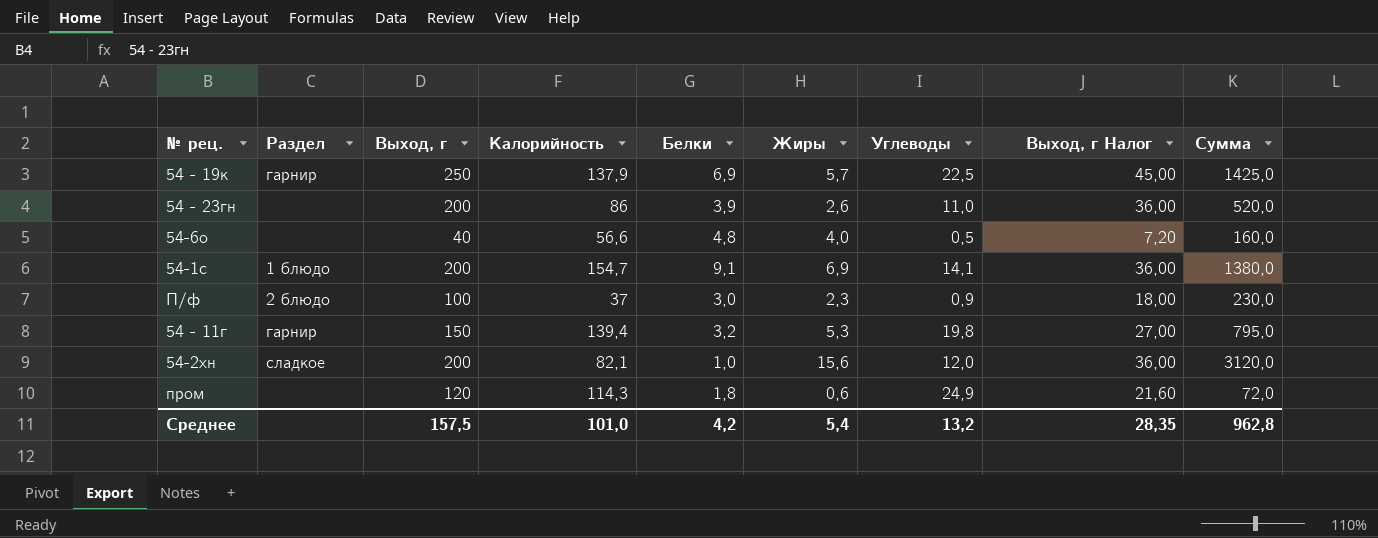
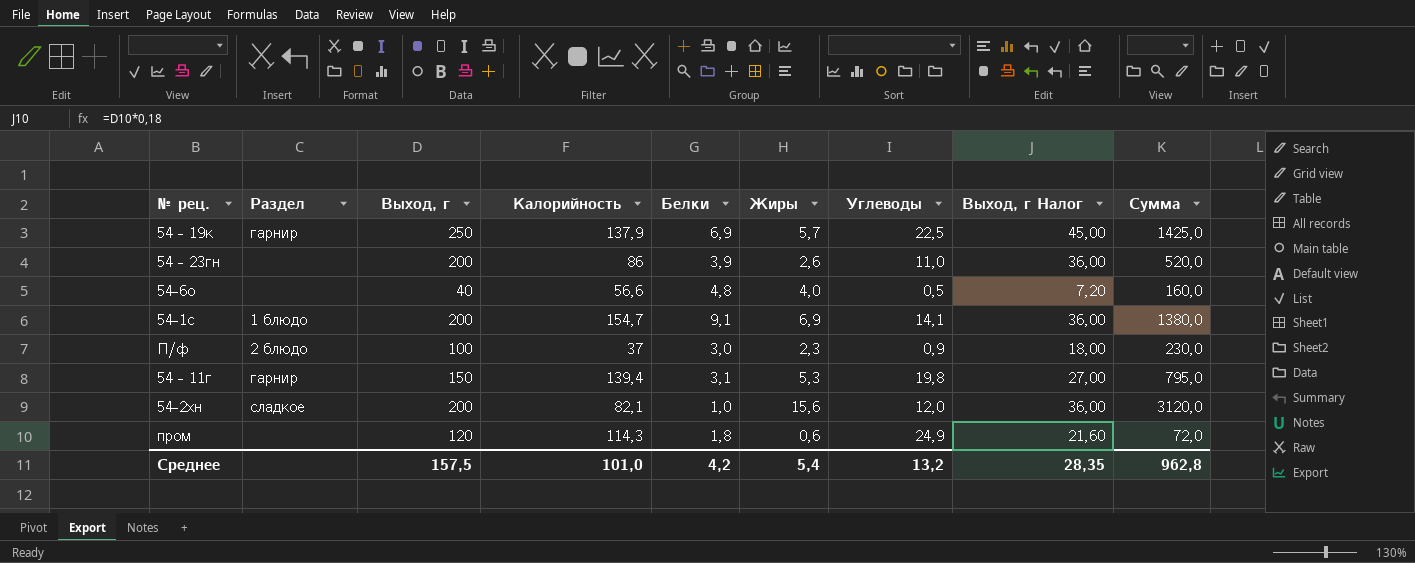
54 - 11г | Белки: 3,2 -> 3,1

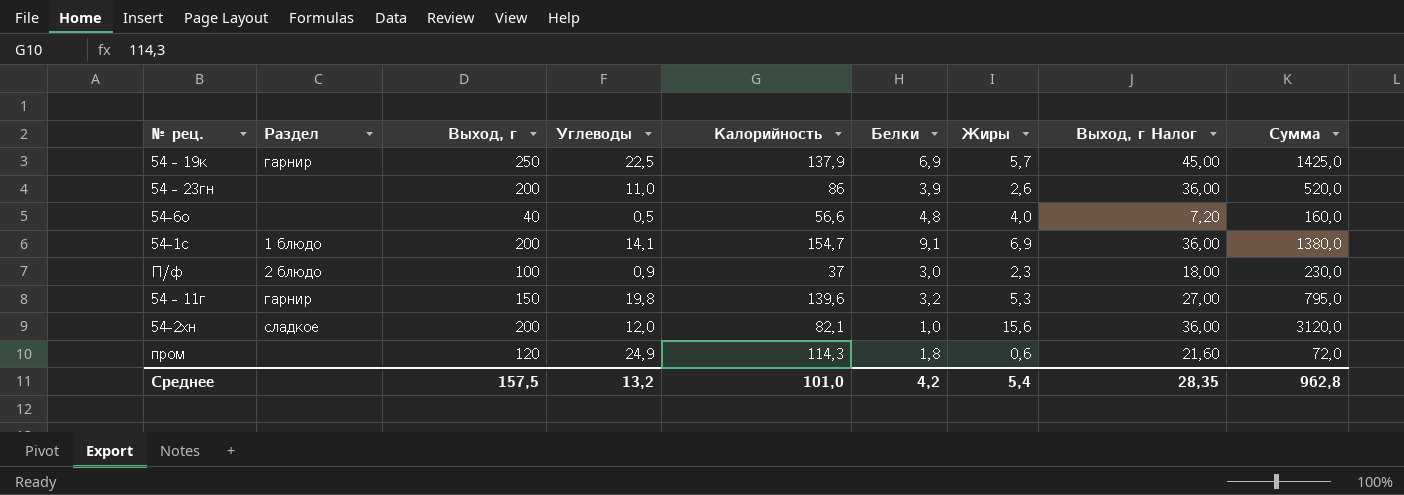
column Углеводы | position: 7 -> 4
54 - 11г | Калорийность: 139,4 -> 139,6
54 - 11г | Белки: 3,1 -> 3,2

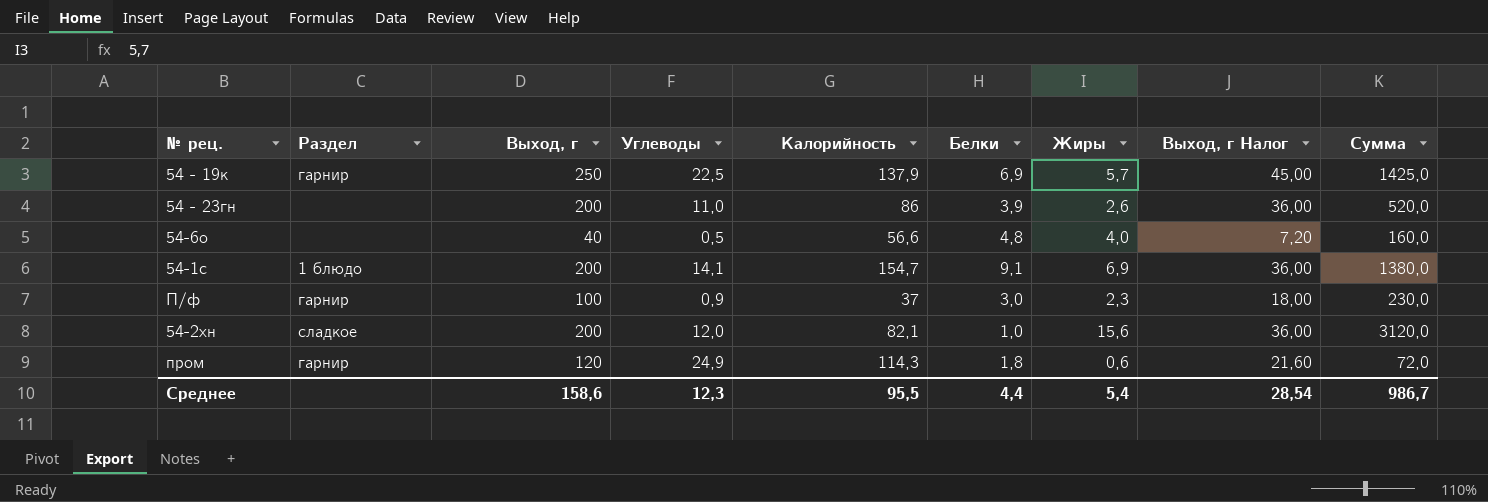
row 54 - 11г: гарнир | 150 | 19,8 | 139,6 | 3,2 | 5,3 | 27,00 | 795,0 -> none
П/ф | Раздел: 2 блюдо -> гарнир
пром | Раздел: none -> гарнир
Среднее | Выход, г: 157,5 -> 158,6
Среднее | Углеводы: 13,2 -> 12,3
Среднее | Калорийность: 101,0 -> 95,5
Среднее | Белки: 4,2 -> 4,4
Среднее | Выход, г Налог: 28,35 -> 28,54
Среднее | Сумма: 962,8 -> 986,7

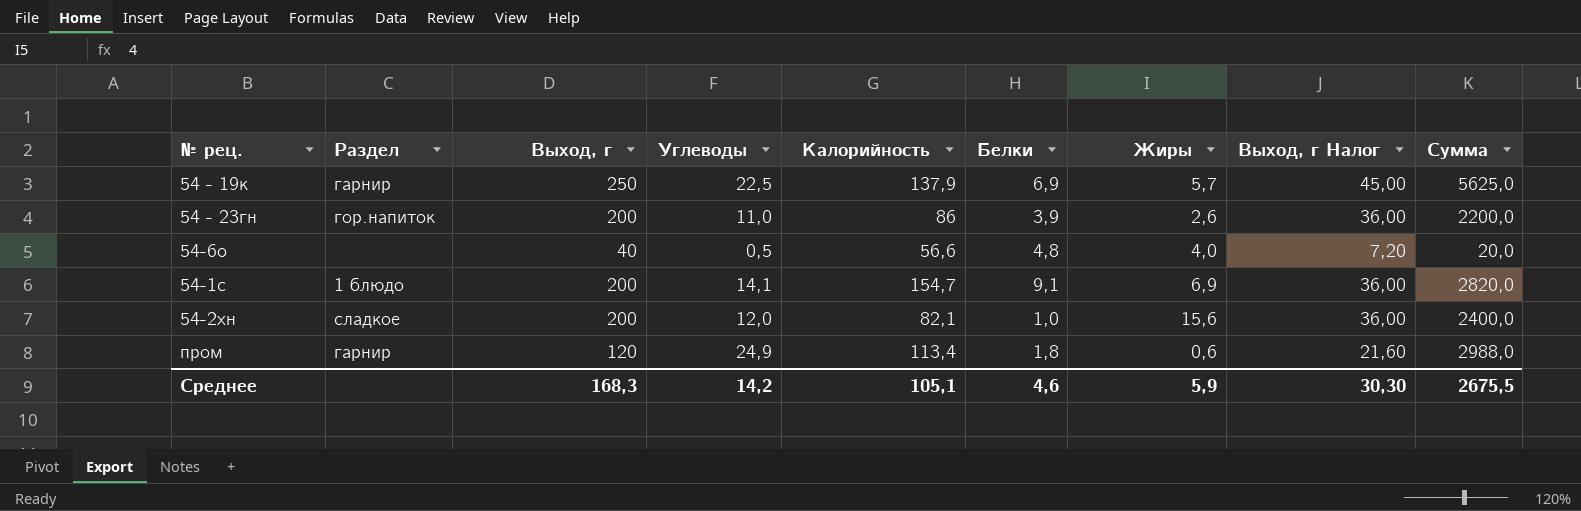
column Сумма | formula: [Выход, г] * [Жиры] -> [Выход, г] * [Углеводы]
row П/ф: гарнир | 100 | 0,9 | 37 | 3,0 | 2,3 | 18,00 | 230,0 -> none
54 - 23гн | Раздел: none -> гор.напиток
пром | Калорийность: 114,3 -> 113,4
Среднее | Выход, г: 158,6 -> 168,3
Среднее | Углеводы: 12,3 -> 14,2
Среднее | Калорийность: 95,5 -> 105,1
Среднее | Белки: 4,4 -> 4,6
Среднее | Жиры: 5,4 -> 5,9
Среднее | Выход, г Налог: 28,54 -> 30,30
Среднее | Сумма: 986,7 -> 2675,5

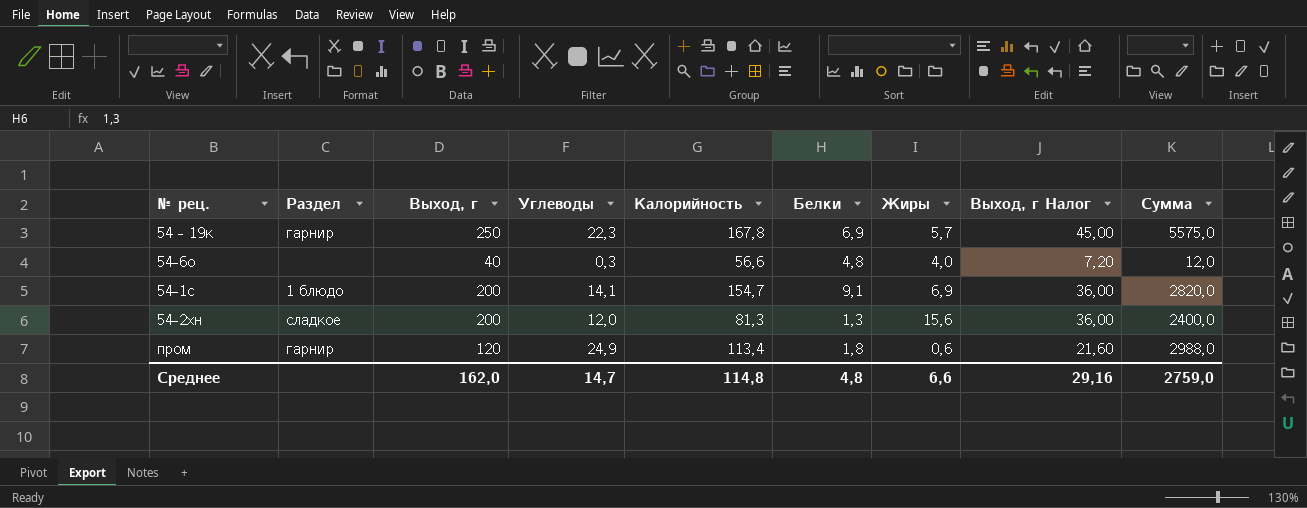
row 54 - 23гн: гор.напиток | 200 | 11,0 | 86 | 3,9 | 2,6 | 36,00 | 2200,0 -> none
54 - 19к | Углеводы: 22,5 -> 22,3
54 - 19к | Калорийность: 137,9 -> 167,8
54 - 19к | Сумма: 5625,0 -> 5575,0
54-6о | Углеводы: 0,5 -> 0,3
54-6о | Сумма: 20,0 -> 12,0
54-2хн | Калорийность: 82,1 -> 81,3
54-2хн | Белки: 1,0 -> 1,3
Среднее | Выход, г: 168,3 -> 162,0
Среднее | Углеводы: 14,2 -> 14,7
Среднее | Калорийность: 105,1 -> 114,8
Среднее | Белки: 4,6 -> 4,8
Среднее | Жиры: 5,9 -> 6,6
Среднее | Выход, г Налог: 30,30 -> 29,16
Среднее | Сумма: 2675,5 -> 2759,0

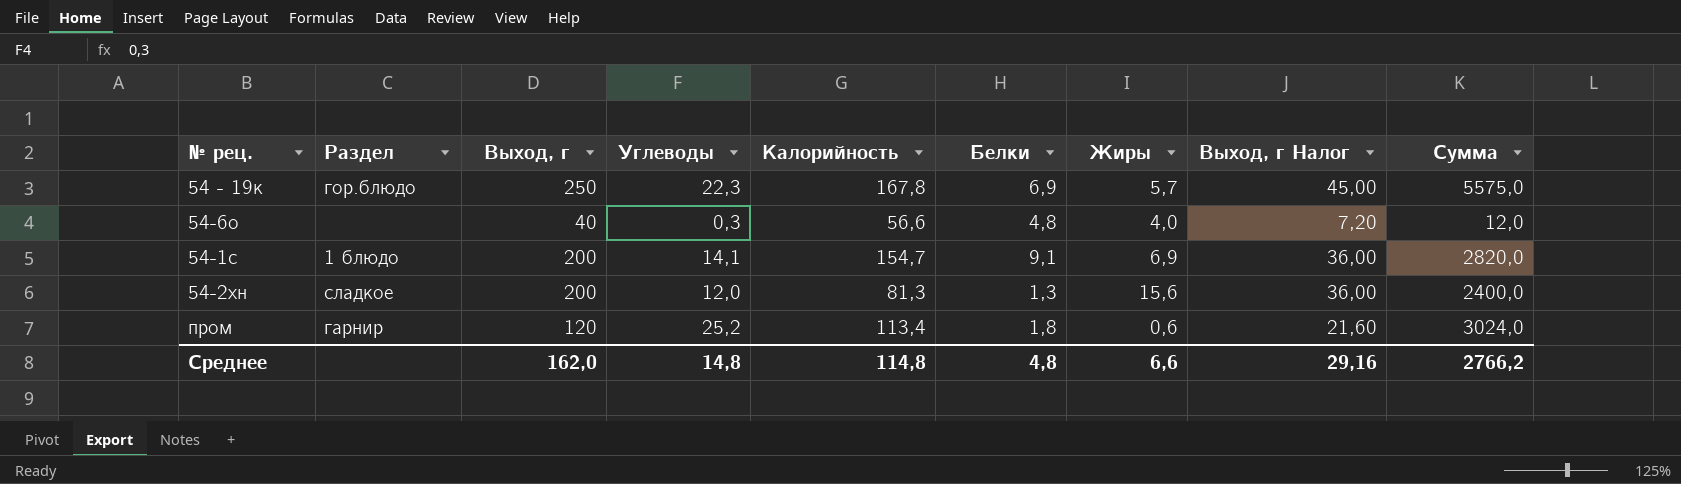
54 - 19к | Раздел: гарнир -> гор.блюдо
пром | Углеводы: 24,9 -> 25,2
пром | Сумма: 2988,0 -> 3024,0
Среднее | Углеводы: 14,7 -> 14,8
Среднее | Сумма: 2759,0 -> 2766,2

